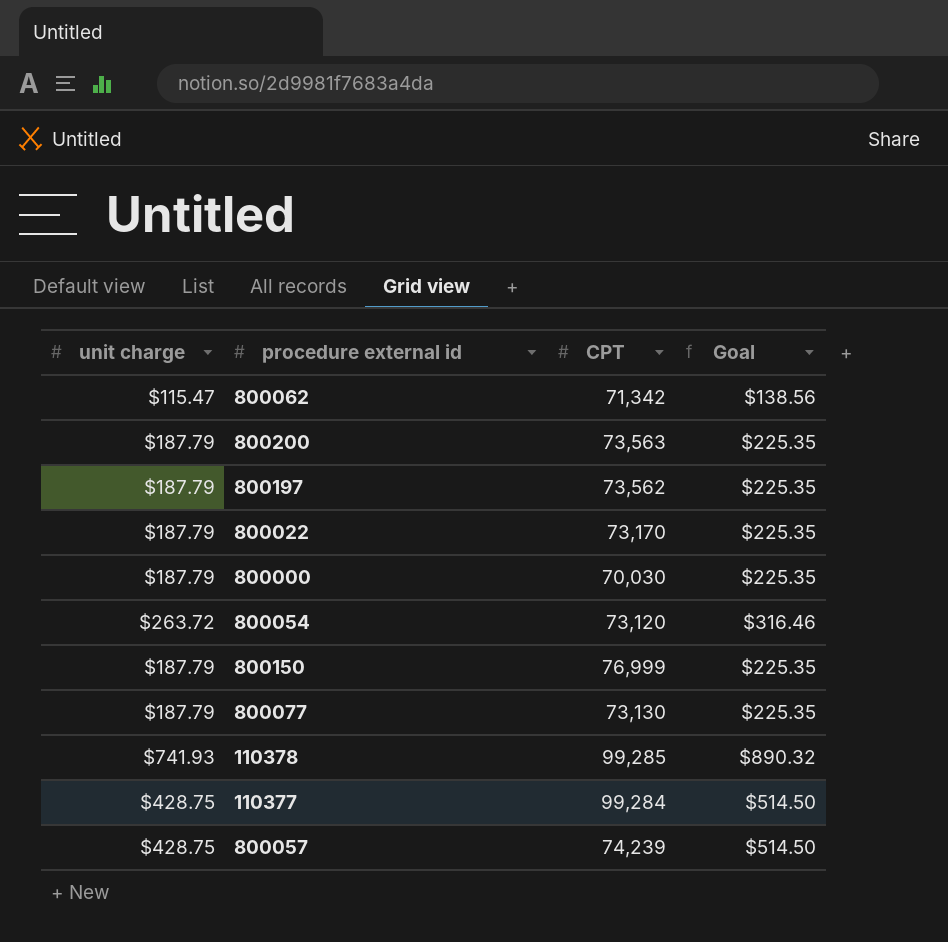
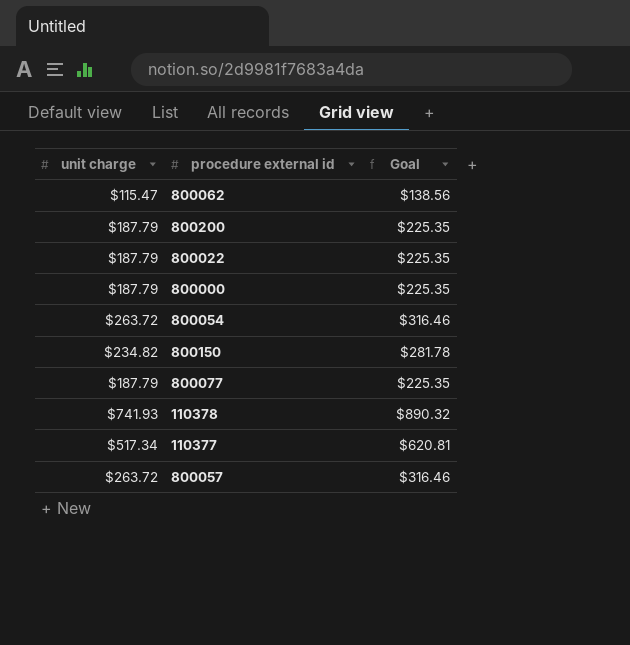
column CPT | position: 3 -> none
row 800197: $187.79 | 73,562 | $225.35 -> none
800150 | unit charge: $187.79 -> $234.82
800150 | Goal: $225.35 -> $281.78
110377 | unit charge: $428.75 -> $517.34
110377 | Goal: $514.50 -> $620.81
800057 | unit charge: $428.75 -> $263.72
800057 | Goal: $514.50 -> $316.46

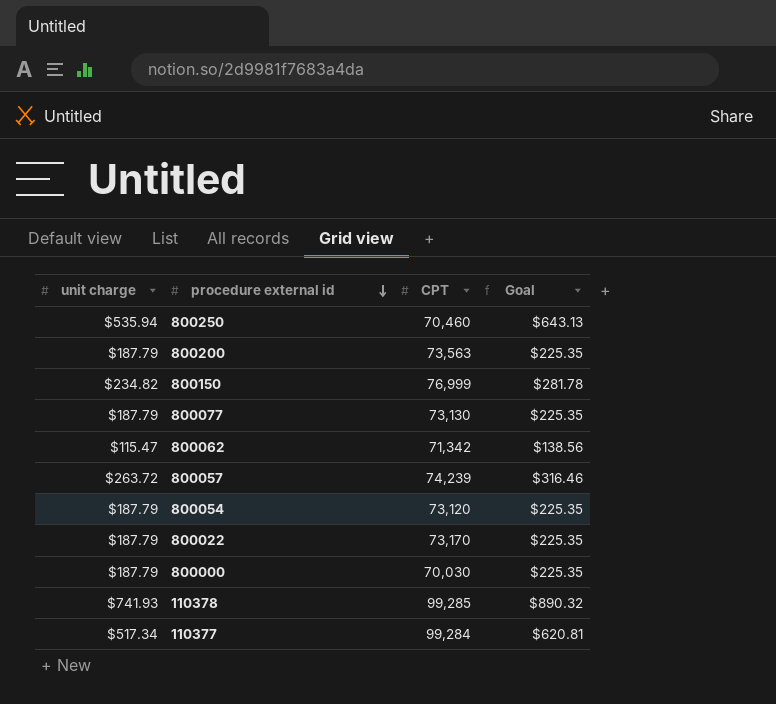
row order: none -> procedure external id descending
column CPT | position: none -> 3
row 800250: none -> $535.94 | 70,460 | $643.13
800054 | unit charge: $263.72 -> $187.79
800054 | Goal: $316.46 -> $225.35

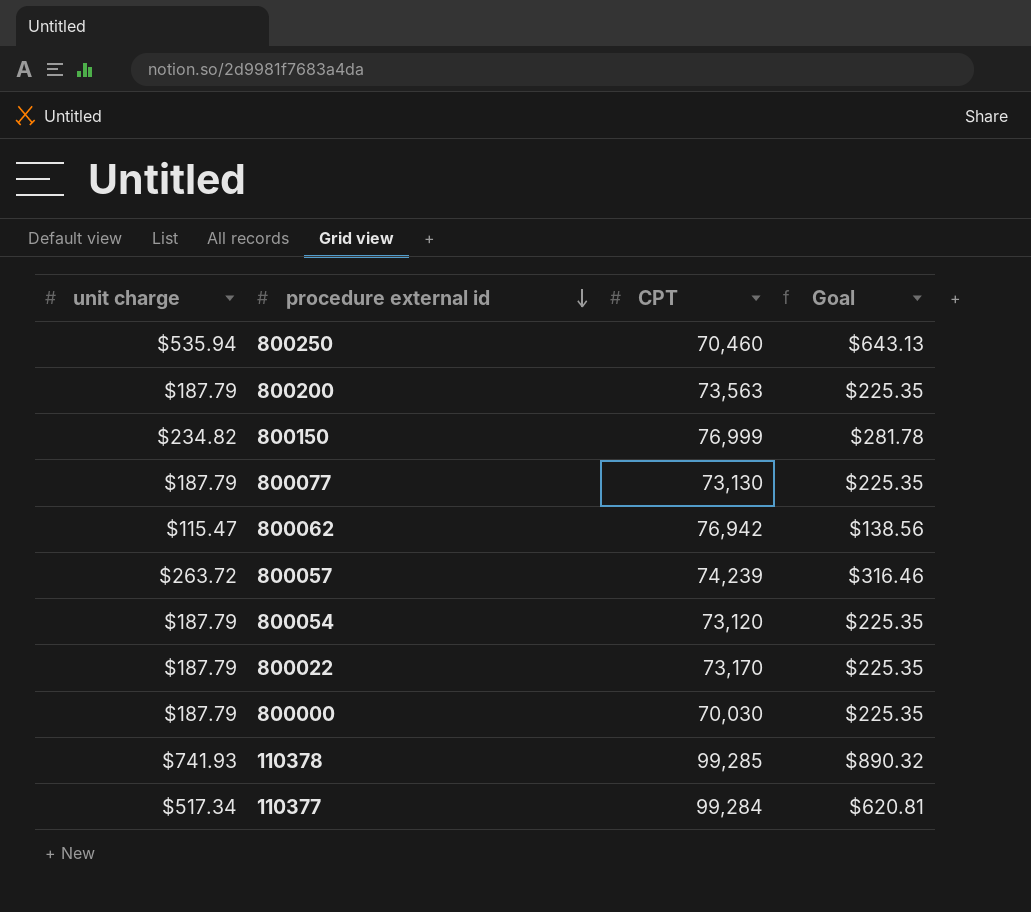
800062 | CPT: 71,342 -> 76,942

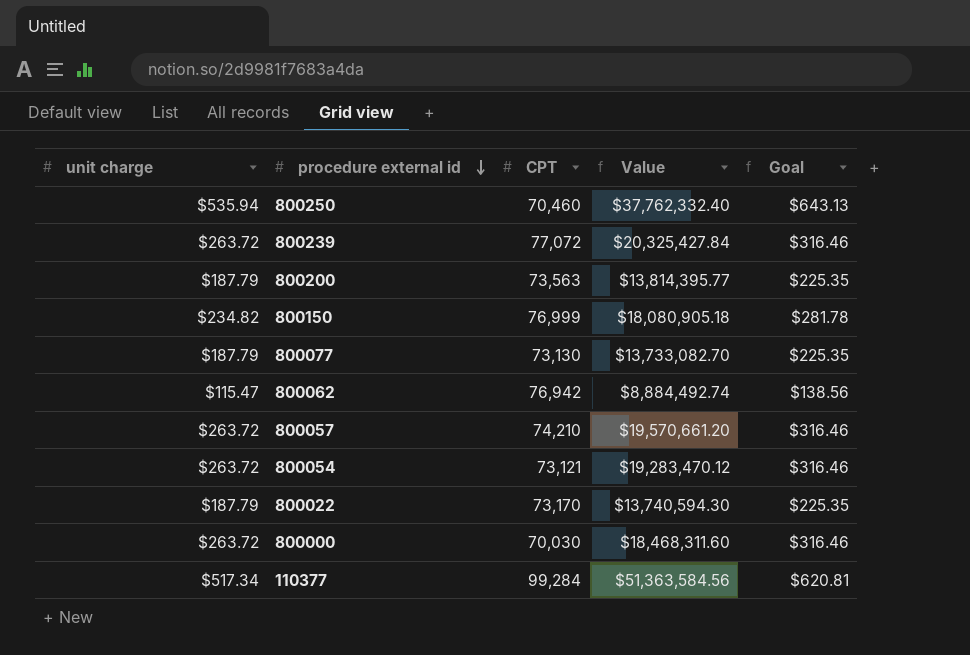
column Value | formula: none -> [unit charge] * [CPT]
row 110378: $741.93 | 99,285 | $890.32 -> none
row 800239: none -> $263.72 | 77,072 | $20,325,427.84 | $316.46
800057 | CPT: 74,239 -> 74,210
800054 | unit charge: $187.79 -> $263.72
800054 | CPT: 73,120 -> 73,121
800054 | Goal: $225.35 -> $316.46
800000 | unit charge: $187.79 -> $263.72
800000 | Goal: $225.35 -> $316.46

